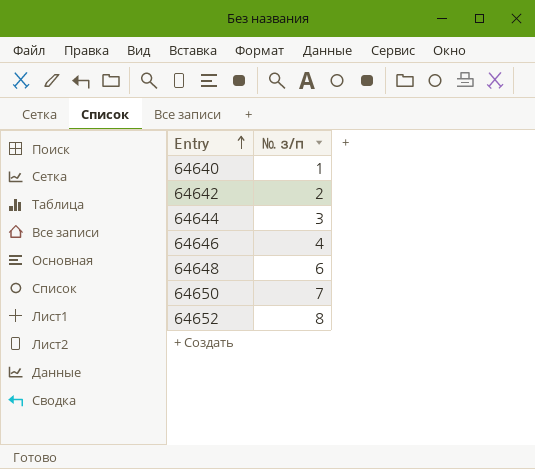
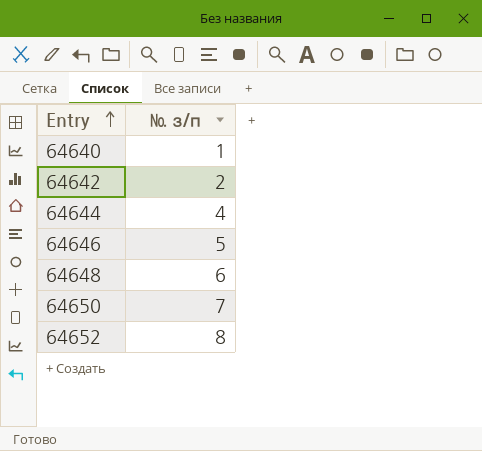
64644 | № з/п: 3 -> 4
64646 | № з/п: 4 -> 5

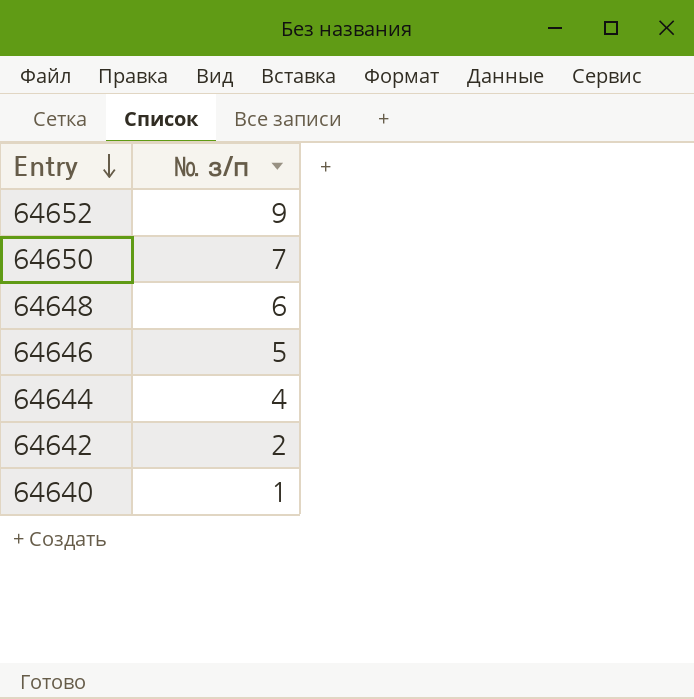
row order: Entry ascending -> Entry descending
64652 | № з/п: 8 -> 9

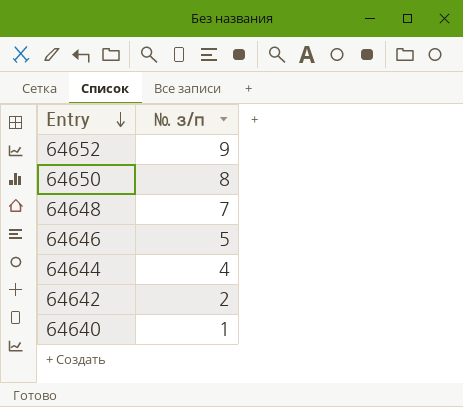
64650 | № з/п: 7 -> 8
64648 | № з/п: 6 -> 7

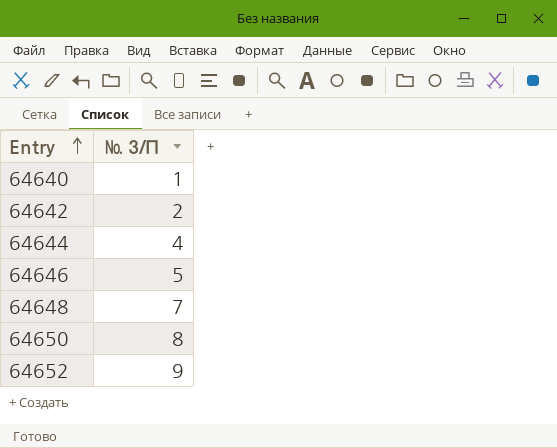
row order: Entry descending -> Entry ascending
column name: № з/п -> № З/П

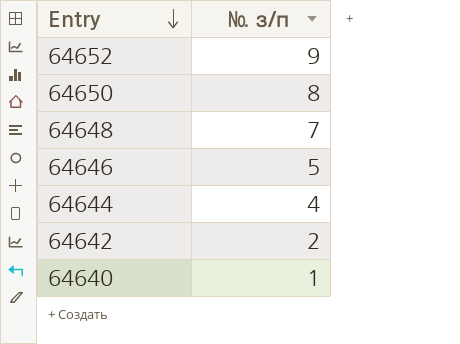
row order: Entry ascending -> Entry descending
column name: № З/П -> № з/п

